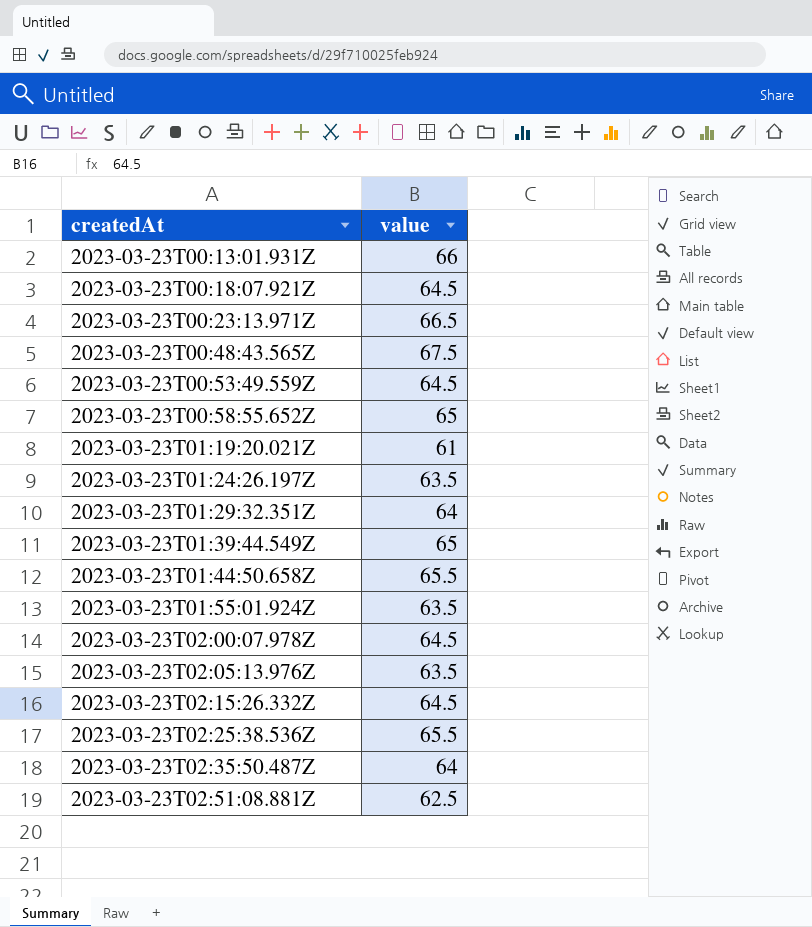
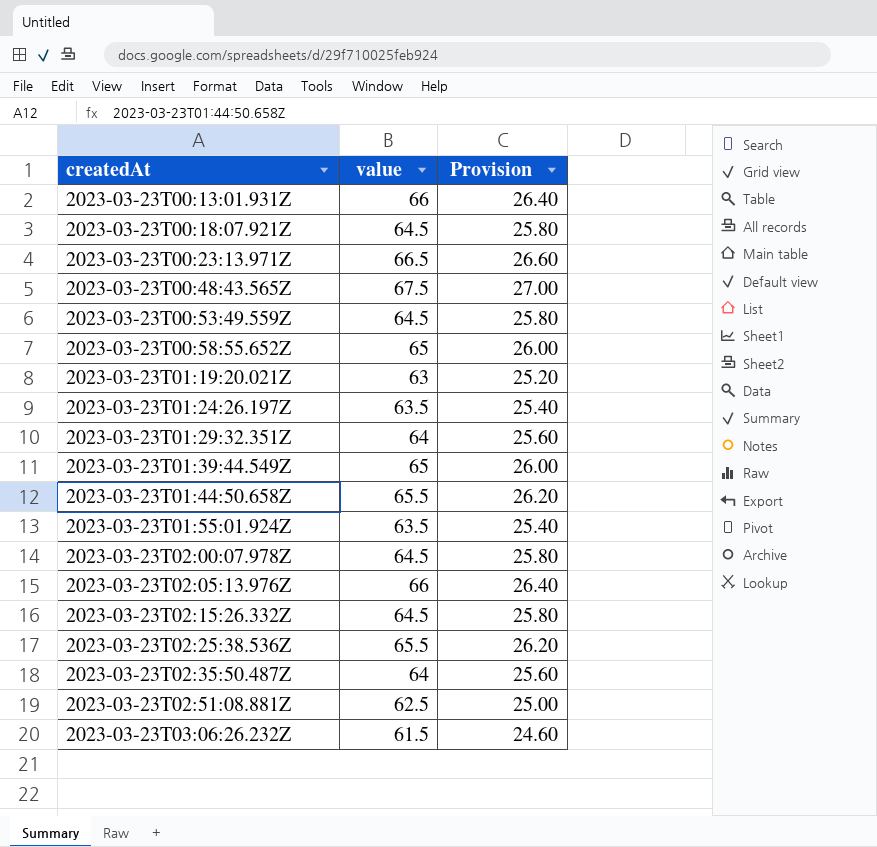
column Provision | formula: none -> [value] * 0.4
2023-03-23T01:19:20.021Z | value: 61 -> 63
2023-03-23T02:05:13.976Z | value: 63.5 -> 66
row 2023-03-23T03:06:26.232Z: none -> 61.5 | 24.60

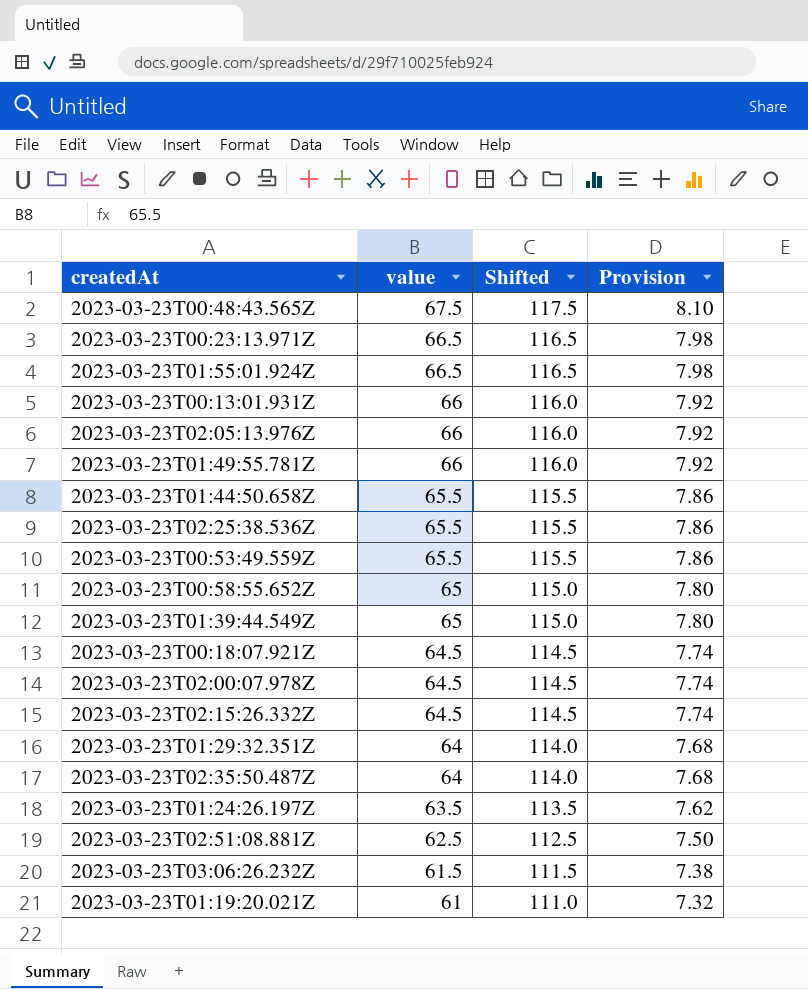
row order: createdAt ascending -> value descending
column Shifted | formula: none -> [value] + 50
column Provision | formula: [value] * 0.4 -> [value] * 0.12
2023-03-23T01:55:01.924Z | value: 63.5 -> 66.5
row 2023-03-23T01:49:55.781Z: none -> 66 | 116.0 | 7.92
2023-03-23T00:53:49.559Z | value: 64.5 -> 65.5
2023-03-23T01:19:20.021Z | value: 63 -> 61

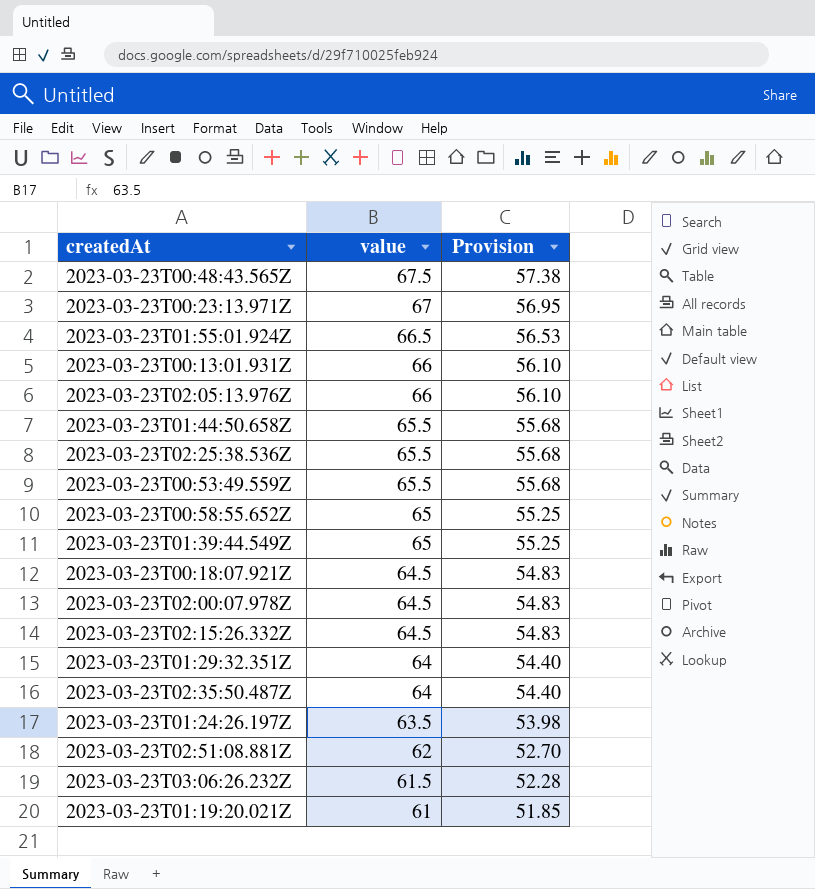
column Shifted | formula: [value] + 50 -> none
column Provision | formula: [value] * 0.12 -> [value] * 0.85
row 2023-03-23T01:49:55.781Z: 66 | 116.0 | 7.92 -> none
2023-03-23T00:23:13.971Z | value: 66.5 -> 67
2023-03-23T02:51:08.881Z | value: 62.5 -> 62

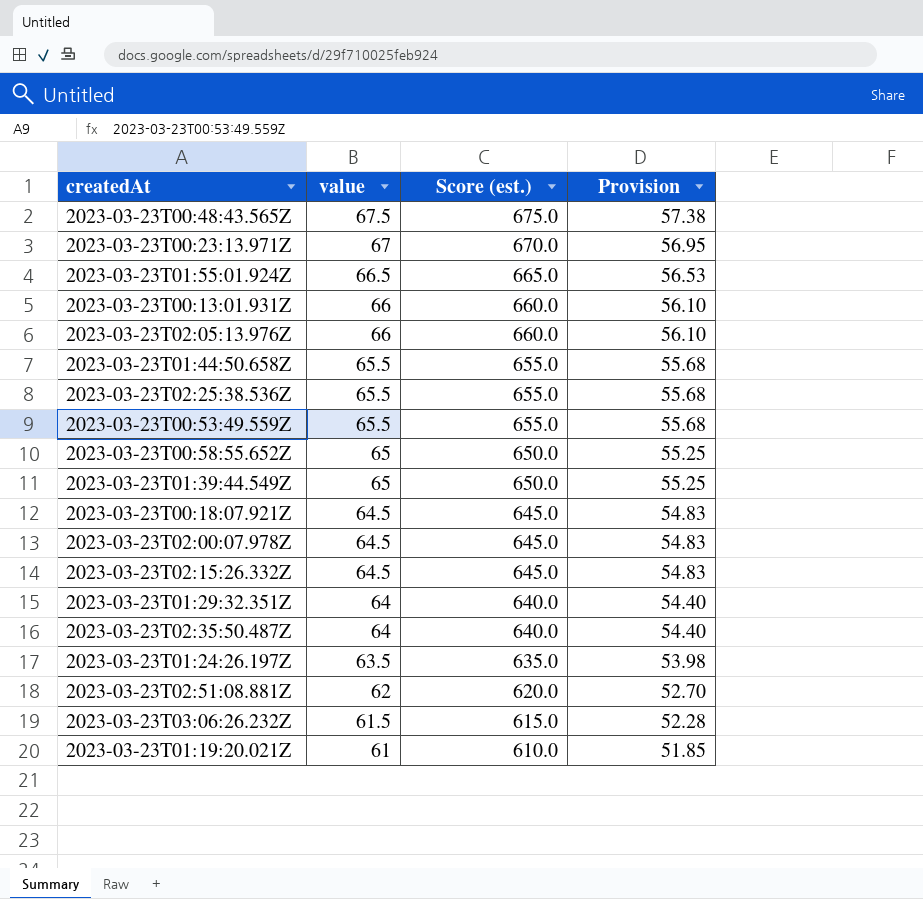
column Score (est.) | formula: none -> [value] * 10

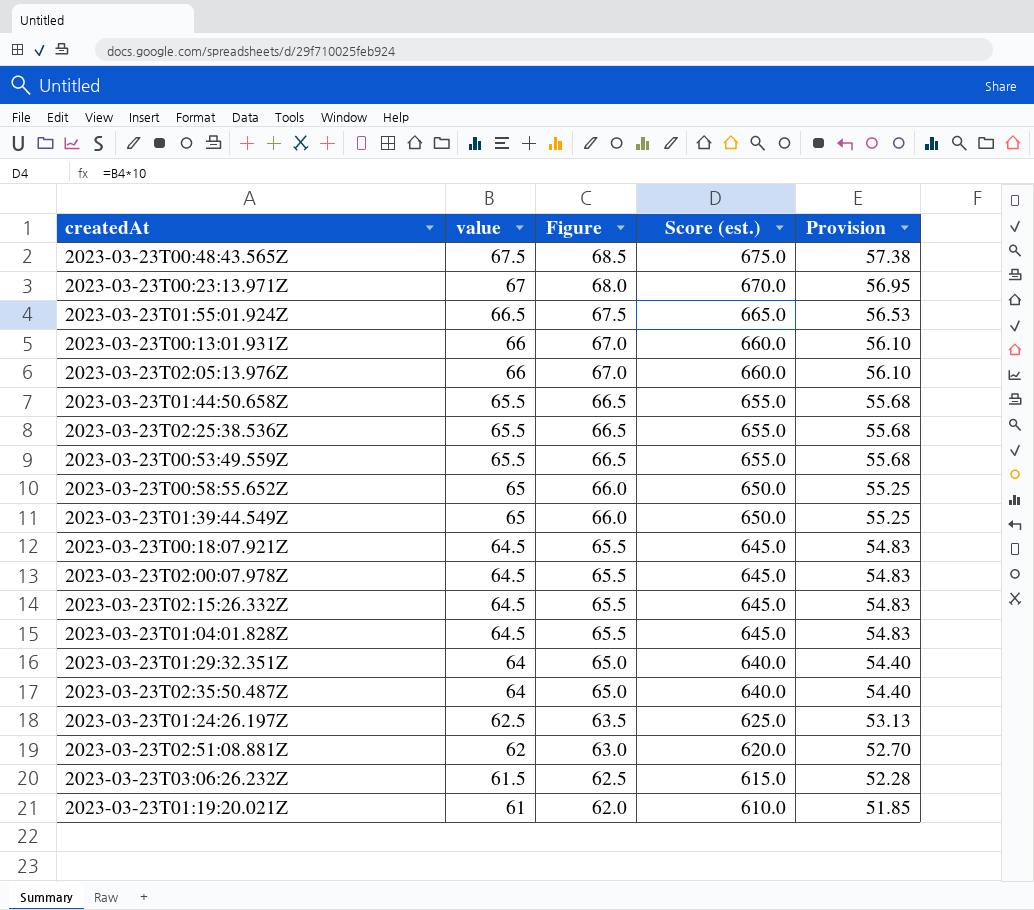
column Figure | formula: none -> [value] + 1
row 2023-03-23T01:04:01.828Z: none -> 64.5 | 65.5 | 645.0 | 54.83
2023-03-23T01:24:26.197Z | value: 63.5 -> 62.5
2023-03-23T01:24:26.197Z | Score (est.): 635.0 -> 625.0
2023-03-23T01:24:26.197Z | Provision: 53.98 -> 53.13

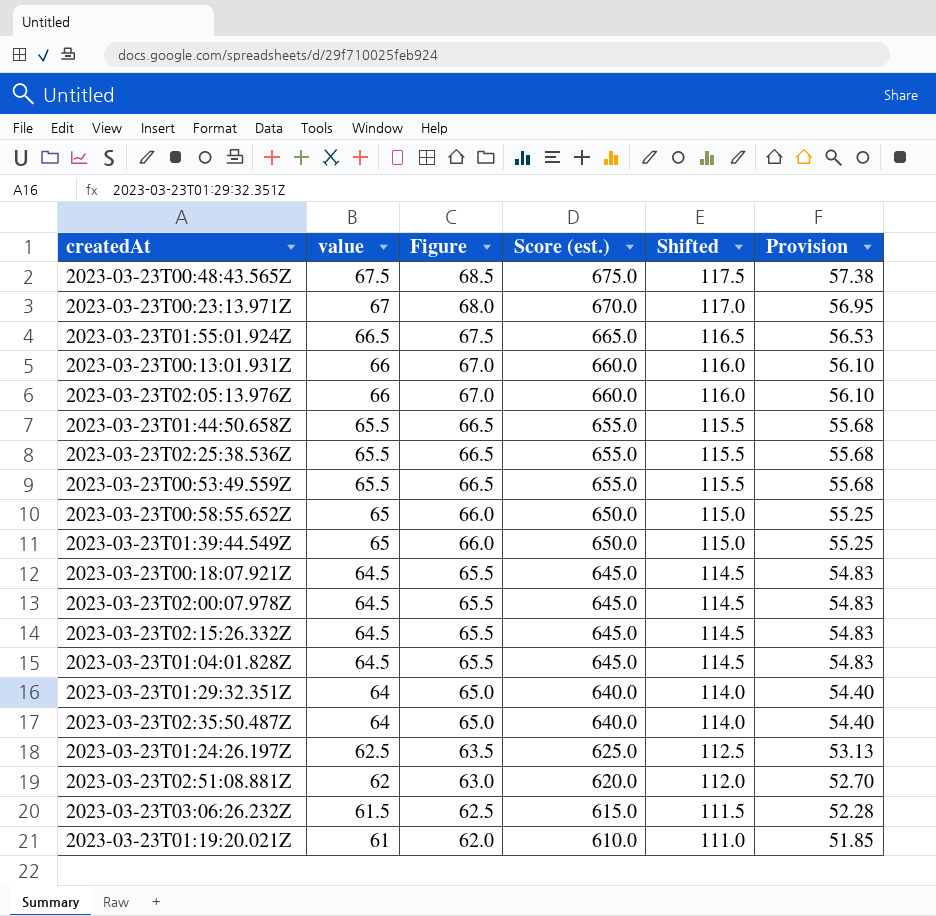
column Shifted | formula: none -> [value] + 50

